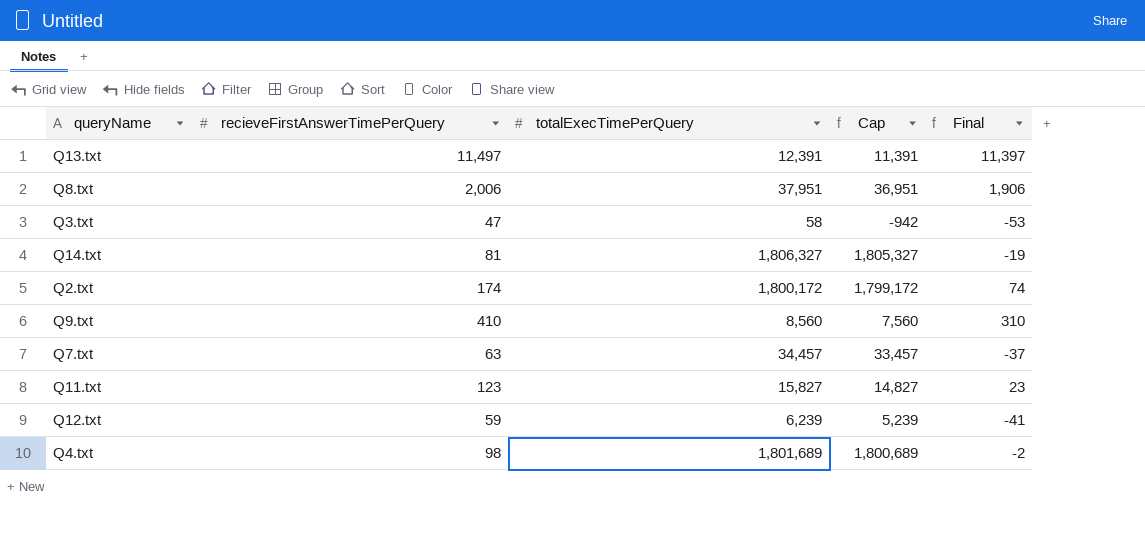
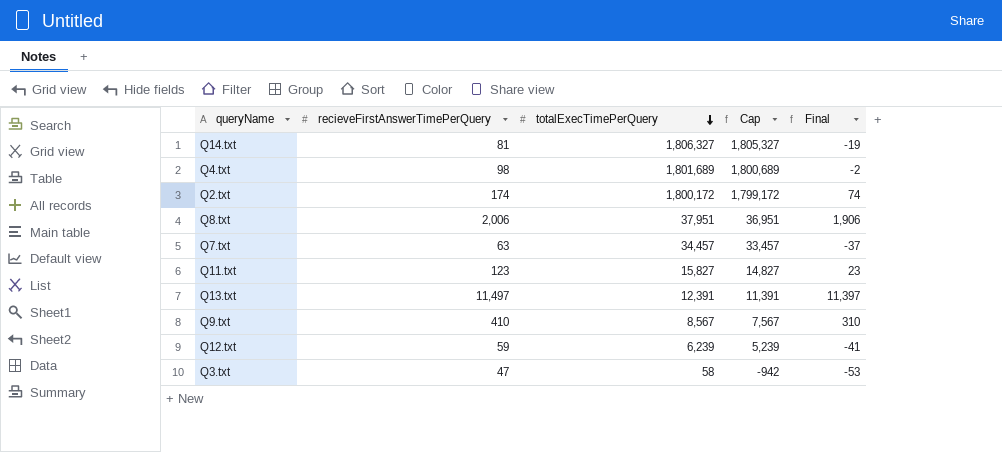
row order: none -> totalExecTimePerQuery descending
Q9.txt | totalExecTimePerQuery: 8,560 -> 8,567
Q9.txt | Cap: 7,560 -> 7,567

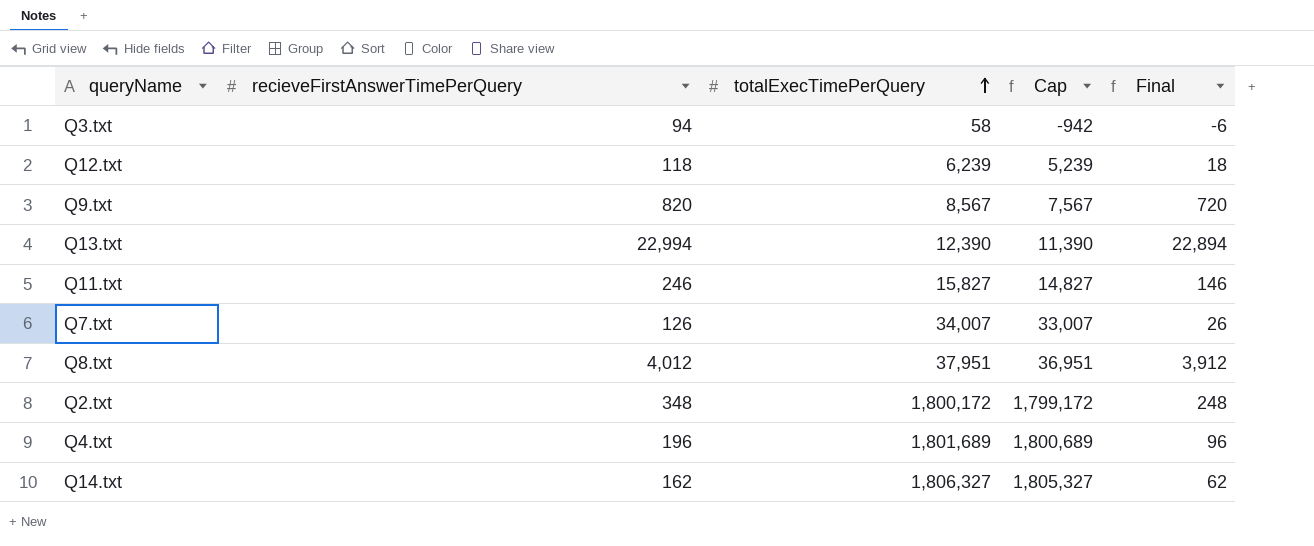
row order: totalExecTimePerQuery descending -> totalExecTimePerQuery ascending
Q3.txt | recieveFirstAnswerTimePerQuery: 47 -> 94
Q3.txt | Final: -53 -> -6
Q12.txt | recieveFirstAnswerTimePerQuery: 59 -> 118
Q12.txt | Final: -41 -> 18
Q9.txt | recieveFirstAnswerTimePerQuery: 410 -> 820
Q9.txt | Final: 310 -> 720
Q13.txt | recieveFirstAnswerTimePerQuery: 11,497 -> 22,994
Q13.txt | totalExecTimePerQuery: 12,391 -> 12,390
Q13.txt | Cap: 11,391 -> 11,390
Q13.txt | Final: 11,397 -> 22,894
Q11.txt | recieveFirstAnswerTimePerQuery: 123 -> 246
Q11.txt | Final: 23 -> 146
Q7.txt | recieveFirstAnswerTimePerQuery: 63 -> 126
Q7.txt | totalExecTimePerQuery: 34,457 -> 34,007
Q7.txt | Cap: 33,457 -> 33,007
Q7.txt | Final: -37 -> 26
Q8.txt | recieveFirstAnswerTimePerQuery: 2,006 -> 4,012
Q8.txt | Final: 1,906 -> 3,912
Q2.txt | recieveFirstAnswerTimePerQuery: 174 -> 348
Q2.txt | Final: 74 -> 248
Q4.txt | recieveFirstAnswerTimePerQuery: 98 -> 196
Q4.txt | Final: -2 -> 96
Q14.txt | recieveFirstAnswerTimePerQuery: 81 -> 162
Q14.txt | Final: -19 -> 62

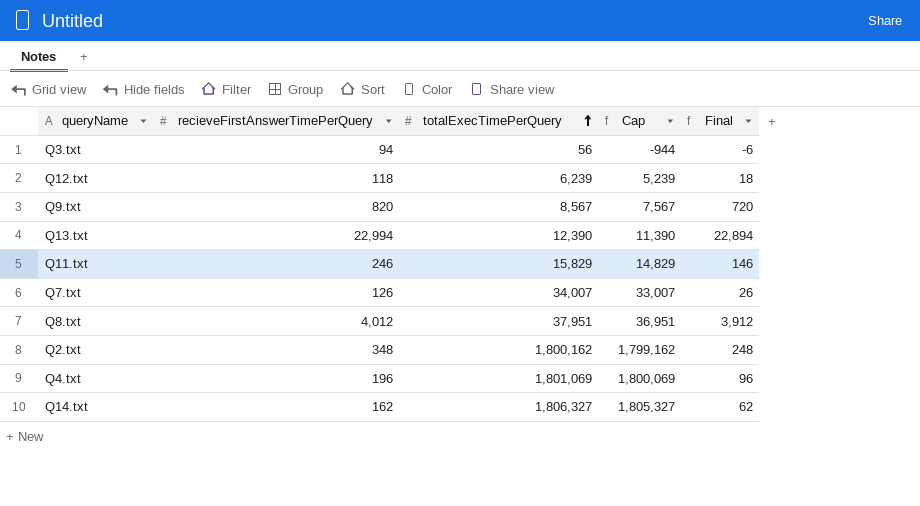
Q3.txt | totalExecTimePerQuery: 58 -> 56
Q3.txt | Cap: -942 -> -944
Q11.txt | totalExecTimePerQuery: 15,827 -> 15,829
Q11.txt | Cap: 14,827 -> 14,829
Q2.txt | totalExecTimePerQuery: 1,800,172 -> 1,800,162
Q2.txt | Cap: 1,799,172 -> 1,799,162
Q4.txt | totalExecTimePerQuery: 1,801,689 -> 1,801,069
Q4.txt | Cap: 1,800,689 -> 1,800,069

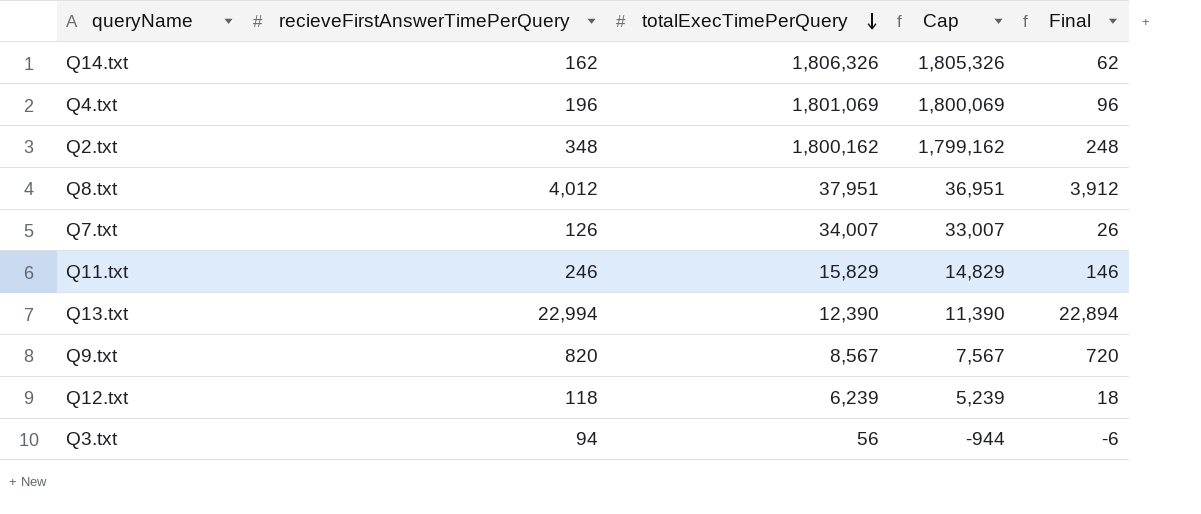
row order: totalExecTimePerQuery ascending -> totalExecTimePerQuery descending
Q14.txt | totalExecTimePerQuery: 1,806,327 -> 1,806,326
Q14.txt | Cap: 1,805,327 -> 1,805,326

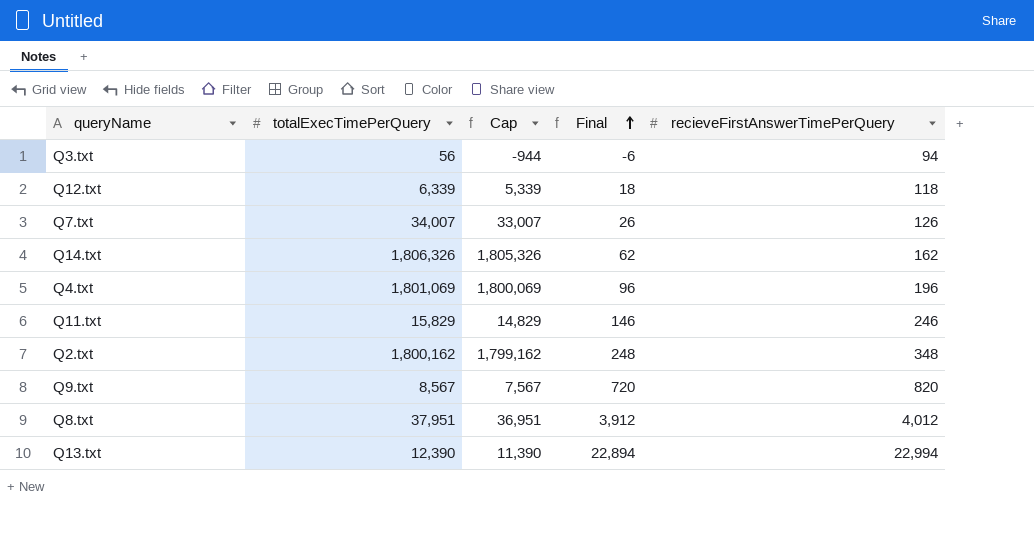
row order: totalExecTimePerQuery descending -> Final ascending
column recieveFirstAnswerTimePerQuery | position: 2 -> 5
Q12.txt | totalExecTimePerQuery: 6,239 -> 6,339
Q12.txt | Cap: 5,239 -> 5,339

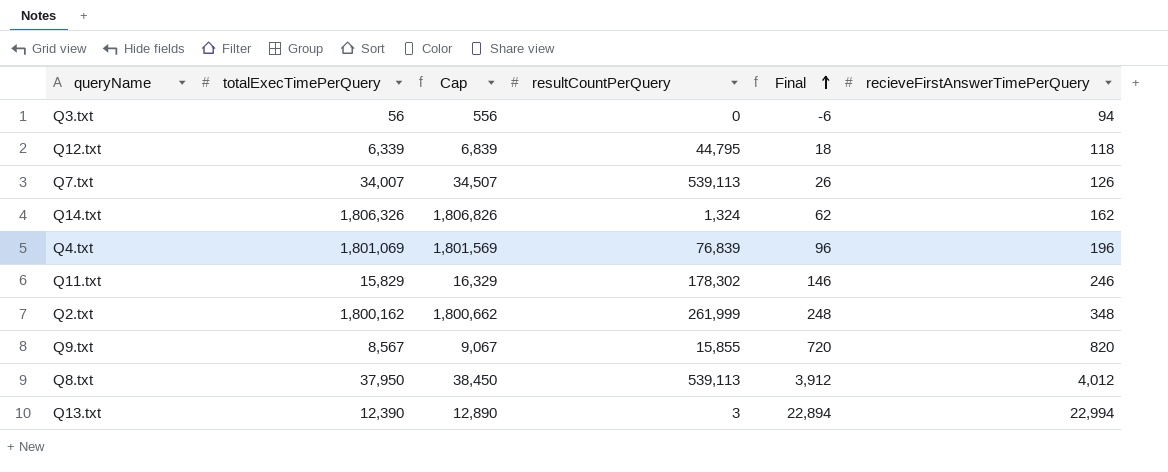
column Cap | formula: [totalExecTimePerQuery] - 1000 -> [totalExecTimePerQuery] + 500
column resultCountPerQuery | position: none -> 4
Q8.txt | totalExecTimePerQuery: 37,951 -> 37,950

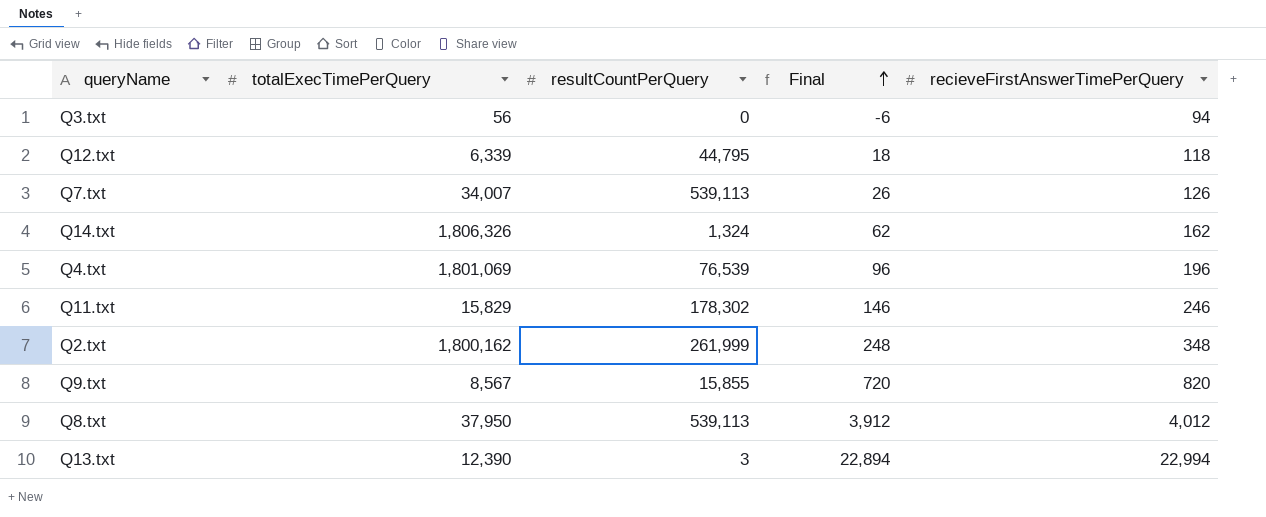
column Cap | formula: [totalExecTimePerQuery] + 500 -> none
Q4.txt | resultCountPerQuery: 76,839 -> 76,539

